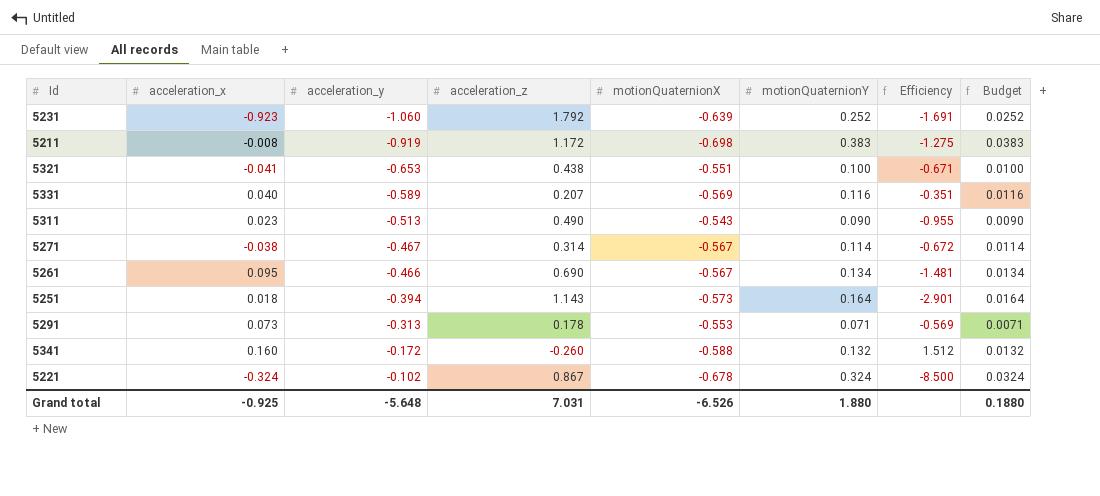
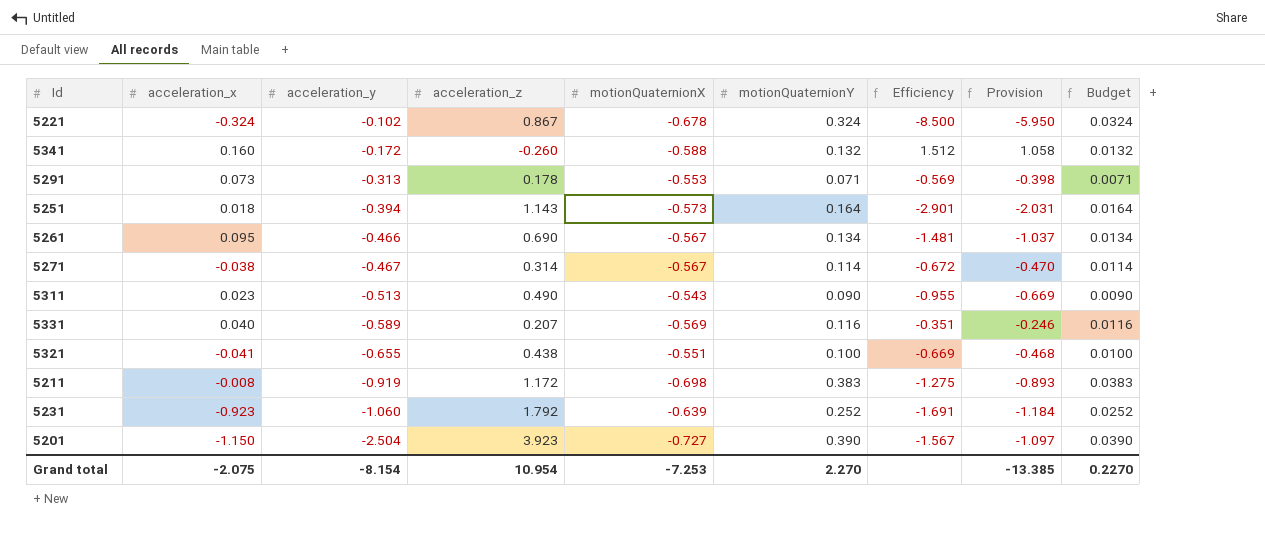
row order: acceleration_y ascending -> acceleration_y descending
column Provision | formula: none -> [Efficiency] * 0.7
5321 | acceleration_y: -0.653 -> -0.655
5321 | Efficiency: -0.671 -> -0.669
row 5201: none -> -1.150 | -2.504 | 3.923 | -0.727 | 0.390 | -1.567 | -1.097 | 0.0390
Grand total | acceleration_x: -0.925 -> -2.075
Grand total | acceleration_y: -5.648 -> -8.154
Grand total | acceleration_z: 7.031 -> 10.954
Grand total | motionQuaternionX: -6.526 -> -7.253
Grand total | motionQuaternionY: 1.880 -> 2.270
Grand total | Budget: 0.1880 -> 0.2270

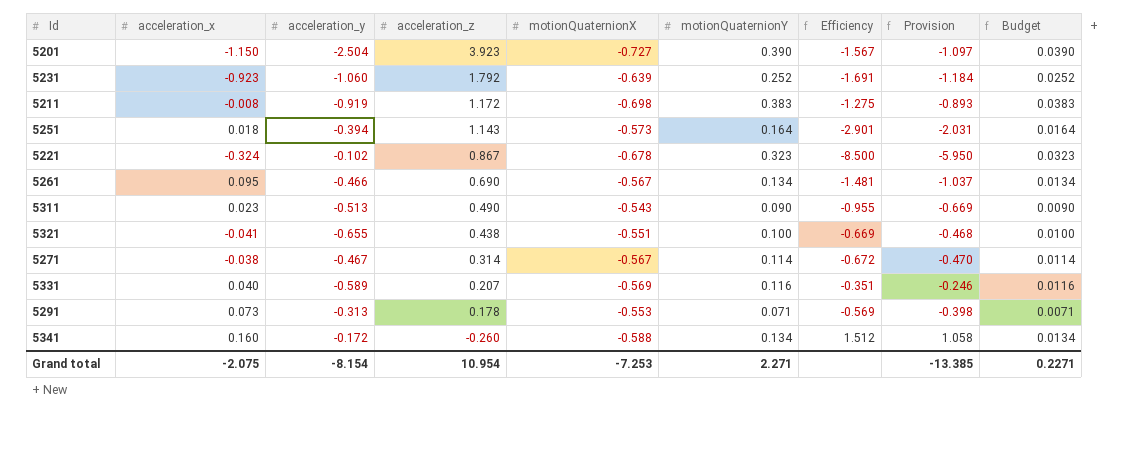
row order: acceleration_y descending -> acceleration_z descending
5221 | motionQuaternionY: 0.324 -> 0.323
5221 | Budget: 0.0324 -> 0.0323
5341 | motionQuaternionY: 0.132 -> 0.134
5341 | Budget: 0.0132 -> 0.0134
Grand total | motionQuaternionY: 2.270 -> 2.271
Grand total | Budget: 0.2270 -> 0.2271

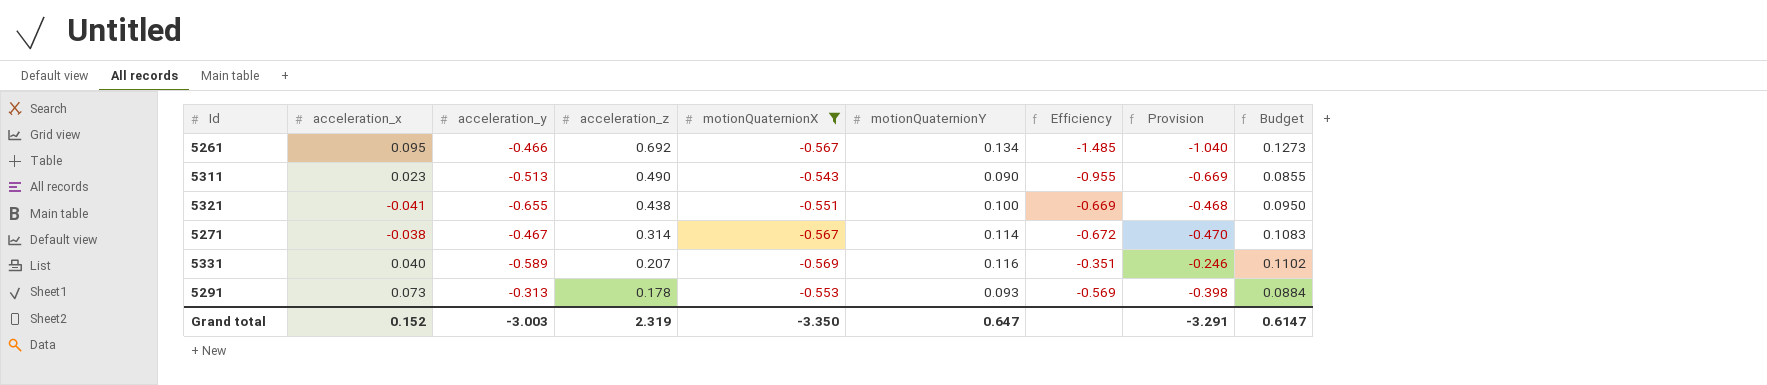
filter: none -> motionQuaternionX >= -0.569
column Budget | formula: [motionQuaternionY] * 0.1 -> [motionQuaternionY] * 0.95
5261 | acceleration_z: 0.690 -> 0.692
5261 | Efficiency: -1.481 -> -1.485
5261 | Provision: -1.037 -> -1.040
5291 | motionQuaternionY: 0.071 -> 0.093
Grand total | acceleration_x: -2.075 -> 0.152
Grand total | acceleration_y: -8.154 -> -3.003
Grand total | acceleration_z: 10.954 -> 2.319
Grand total | motionQuaternionX: -7.253 -> -3.350
Grand total | motionQuaternionY: 2.271 -> 0.647
Grand total | Provision: -13.385 -> -3.291
Grand total | Budget: 0.2271 -> 0.6147

